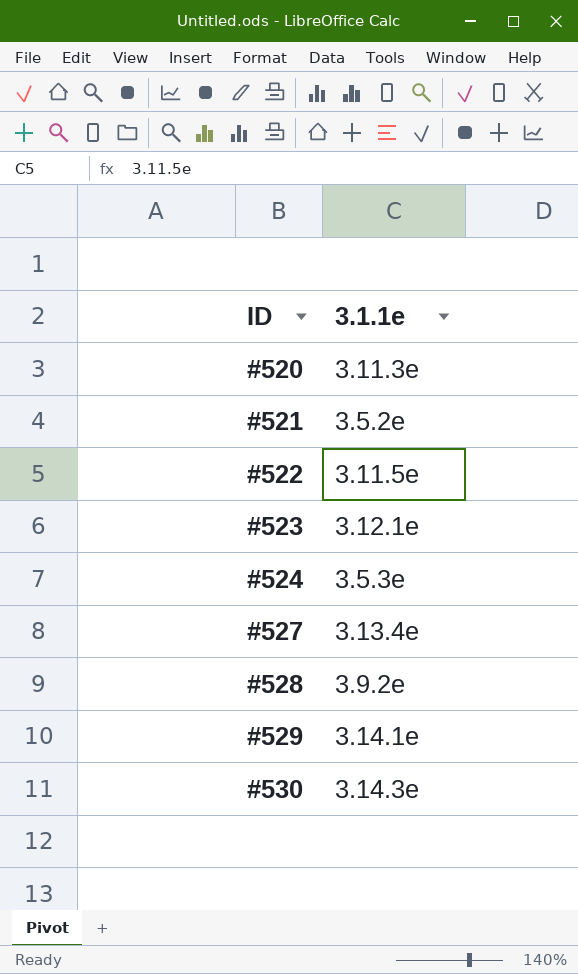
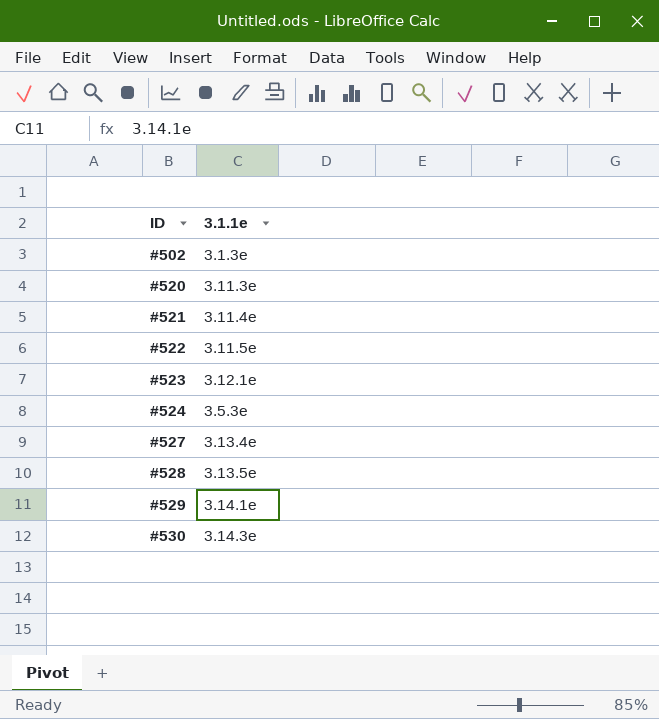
row #502: none -> 3.1.3e
#521 | 3.1.1e: 3.5.2e -> 3.11.4e
#528 | 3.1.1e: 3.9.2e -> 3.13.5e

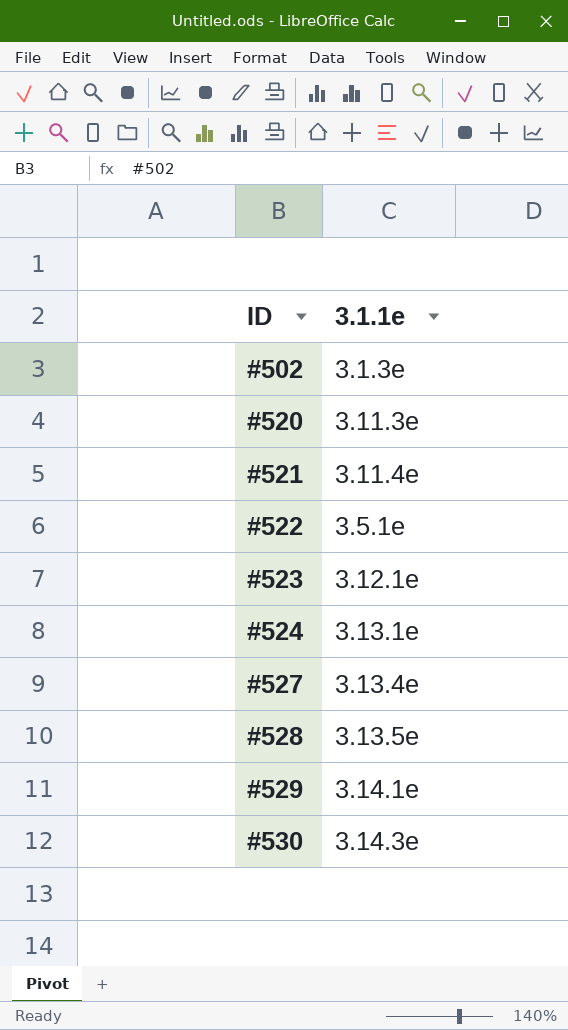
#522 | 3.1.1e: 3.11.5e -> 3.5.1e
#524 | 3.1.1e: 3.5.3e -> 3.13.1e

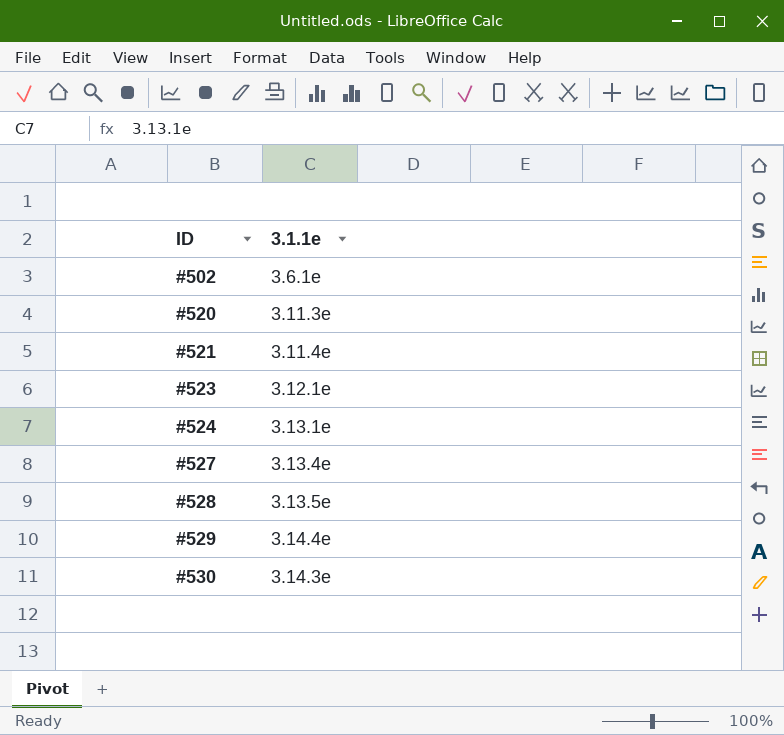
row #522: 3.5.1e -> none
#502 | 3.1.1e: 3.1.3e -> 3.6.1e
#529 | 3.1.1e: 3.14.1e -> 3.14.4e

